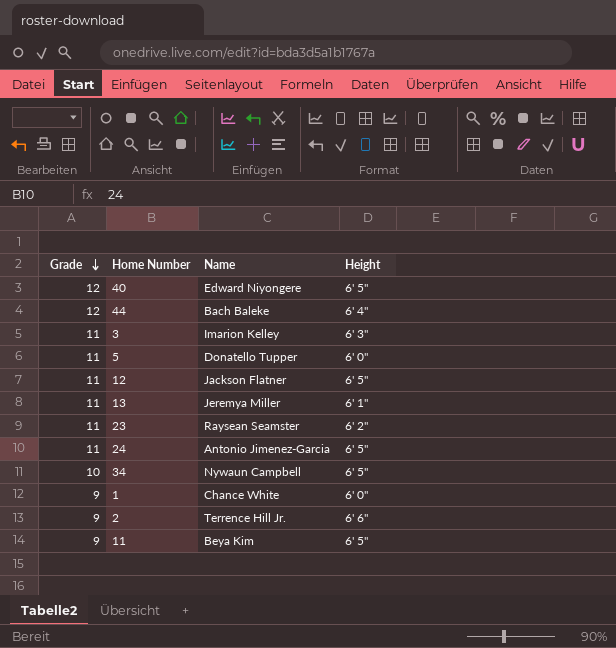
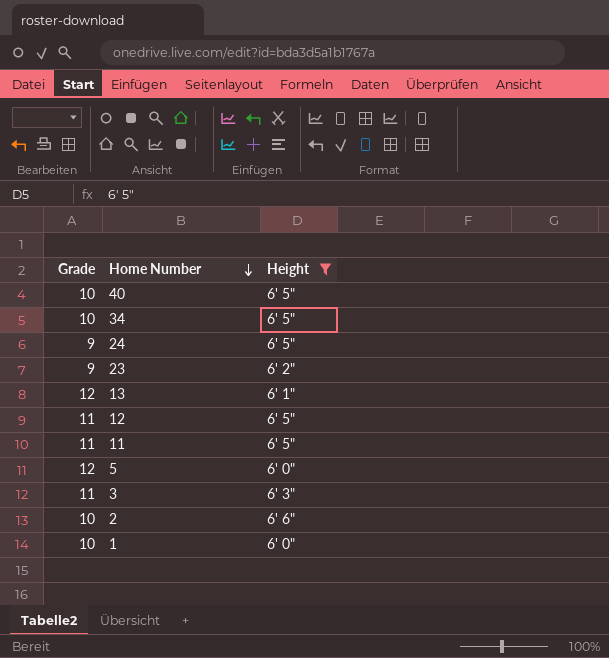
filter: none -> Height != 6' 4"
row order: Grade descending -> Home Number descending
column Name | position: 3 -> none
40 | Grade: 12 -> 10
24 | Grade: 11 -> 9
23 | Grade: 11 -> 9
13 | Grade: 11 -> 12
11 | Grade: 9 -> 11
5 | Grade: 11 -> 12
2 | Grade: 9 -> 10
1 | Grade: 9 -> 10

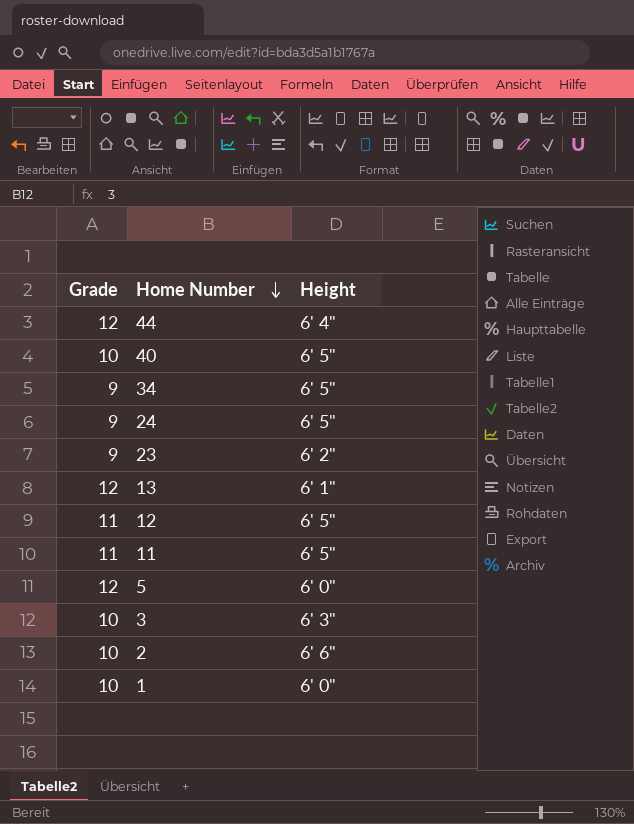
filter: Height != 6' 4" -> none
34 | Grade: 10 -> 9
3 | Grade: 11 -> 10

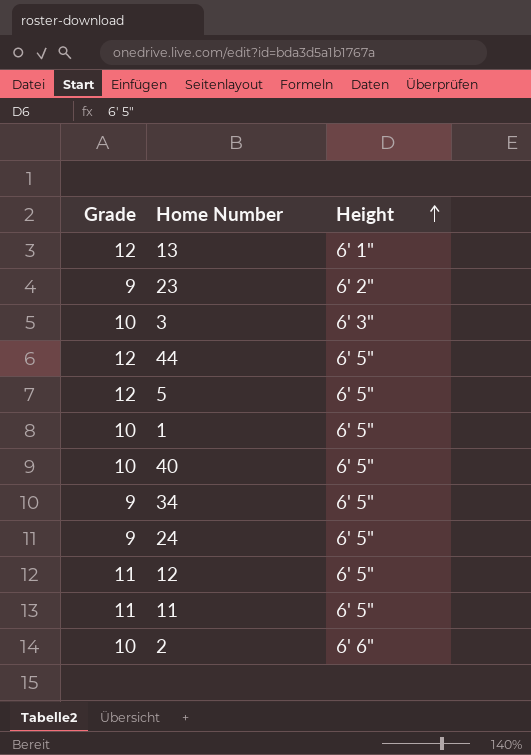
row order: Home Number descending -> Height ascending
44 | Height: 6' 4" -> 6' 5"
5 | Height: 6' 0" -> 6' 5"
1 | Height: 6' 0" -> 6' 5"

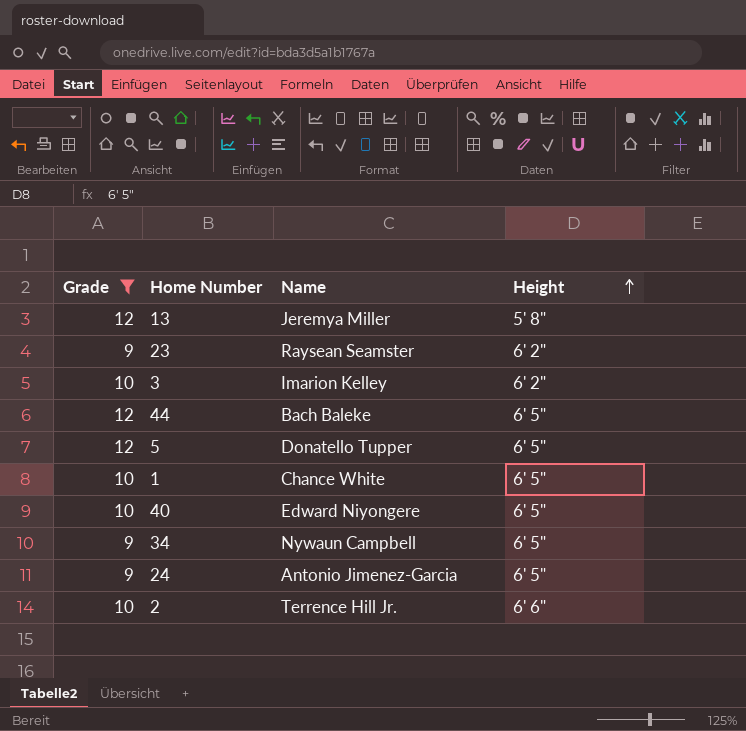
filter: none -> Grade != 11
column Name | position: none -> 3
13 | Height: 6' 1" -> 5' 8"
3 | Height: 6' 3" -> 6' 2"

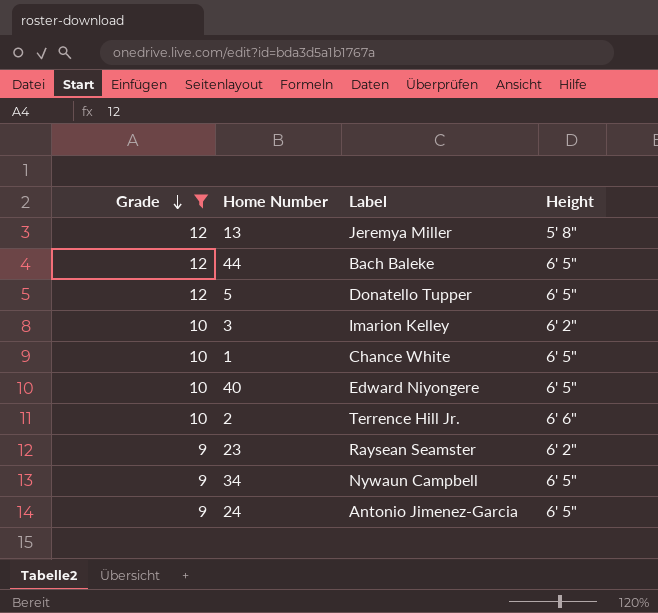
row order: Height ascending -> Grade descending
column name: Name -> Label

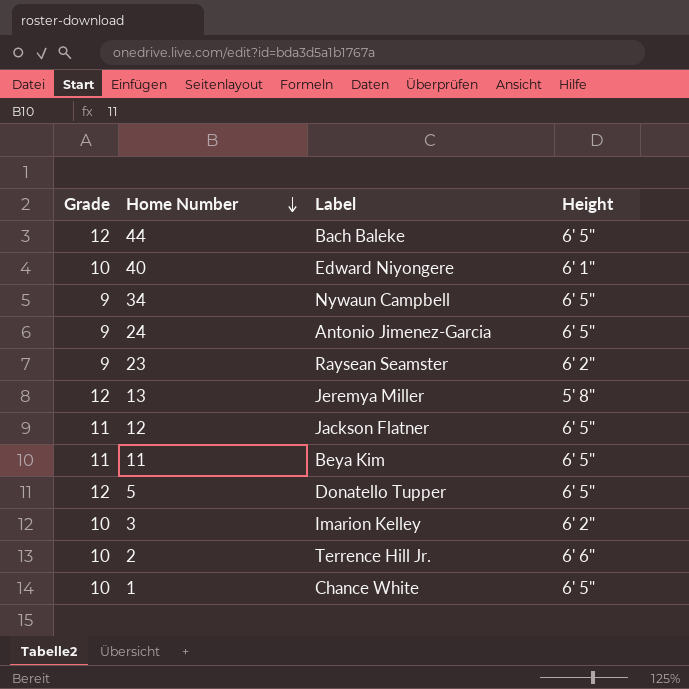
filter: Grade != 11 -> none
row order: Grade descending -> Home Number descending
40 | Height: 6' 5" -> 6' 1"

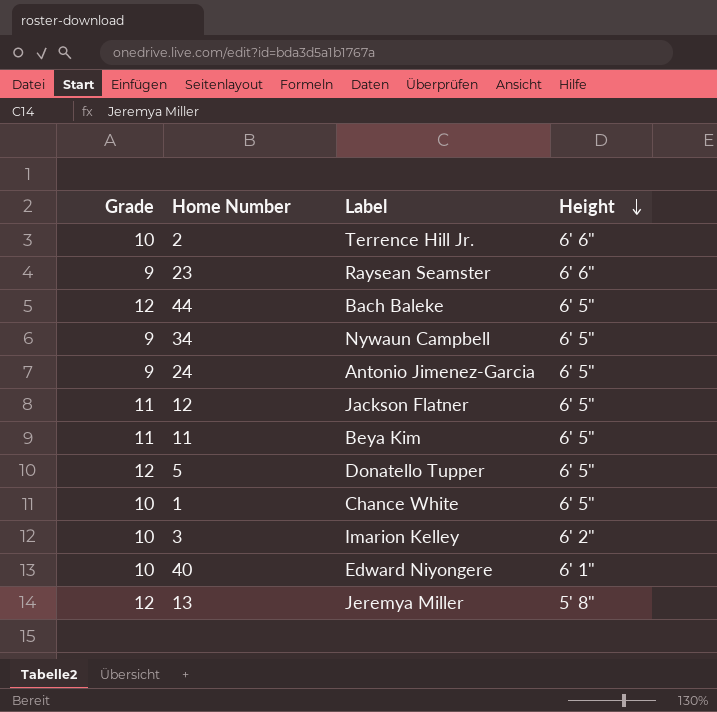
row order: Home Number descending -> Height descending
23 | Height: 6' 2" -> 6' 6"

